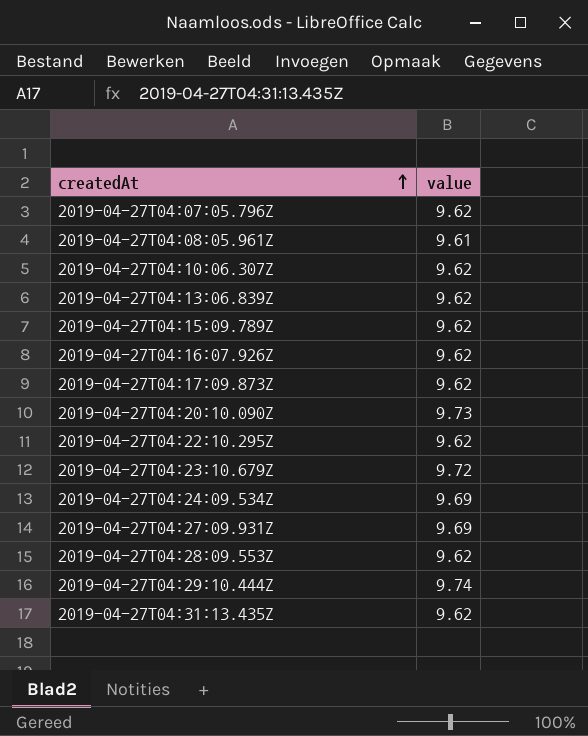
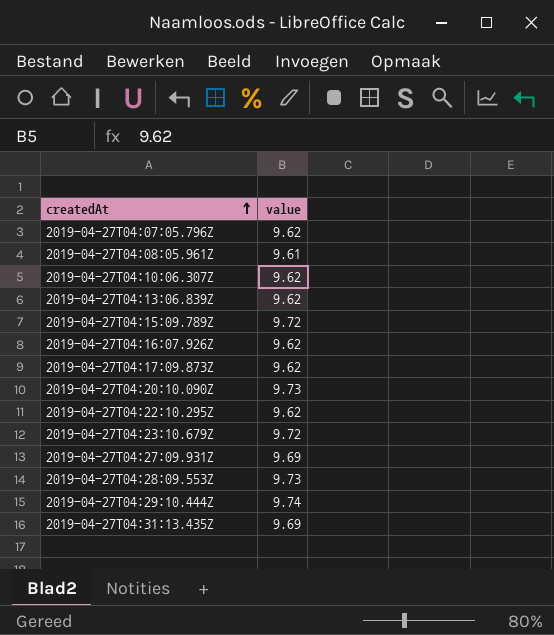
row 2019-04-27T04:24:09.534Z: 9.69 -> none
2019-04-27T04:15:09.789Z | value: 9.62 -> 9.72
2019-04-27T04:28:09.553Z | value: 9.62 -> 9.73
2019-04-27T04:31:13.435Z | value: 9.62 -> 9.69

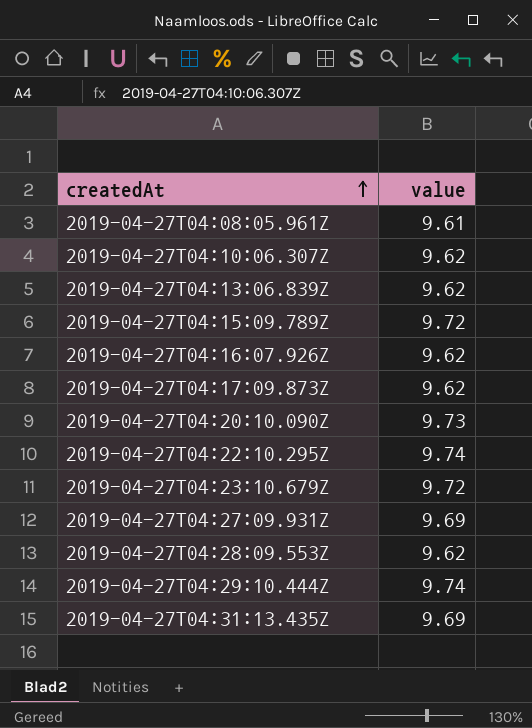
row 2019-04-27T04:07:05.796Z: 9.62 -> none
2019-04-27T04:22:10.295Z | value: 9.62 -> 9.74
2019-04-27T04:28:09.553Z | value: 9.73 -> 9.62

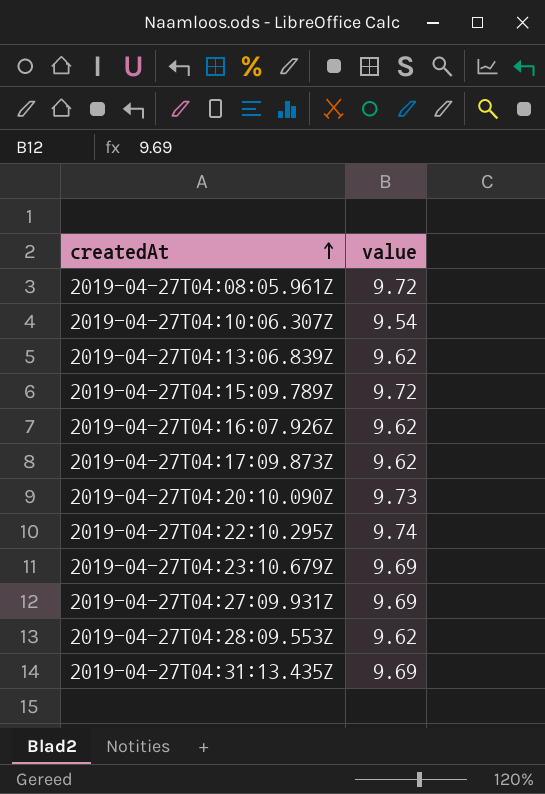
row 2019-04-27T04:29:10.444Z: 9.74 -> none
2019-04-27T04:08:05.961Z | value: 9.61 -> 9.72
2019-04-27T04:10:06.307Z | value: 9.62 -> 9.54
2019-04-27T04:23:10.679Z | value: 9.72 -> 9.69

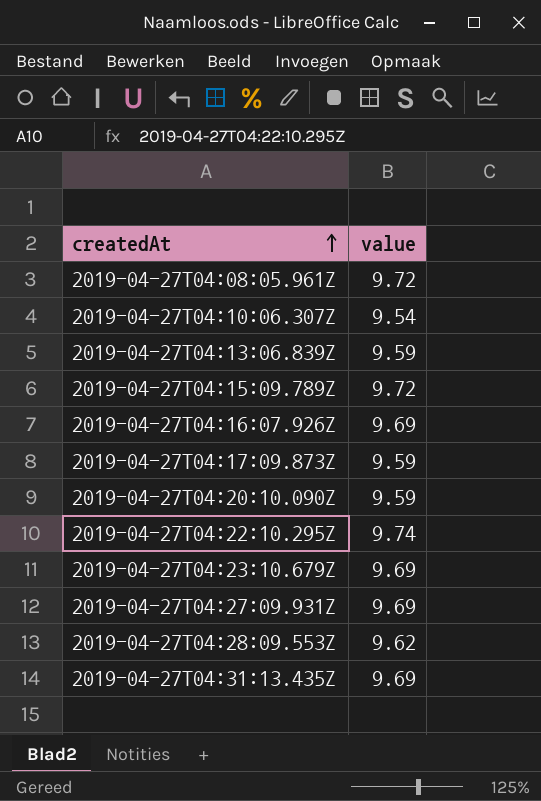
2019-04-27T04:13:06.839Z | value: 9.62 -> 9.59
2019-04-27T04:16:07.926Z | value: 9.62 -> 9.69
2019-04-27T04:17:09.873Z | value: 9.62 -> 9.59
2019-04-27T04:20:10.090Z | value: 9.73 -> 9.59

